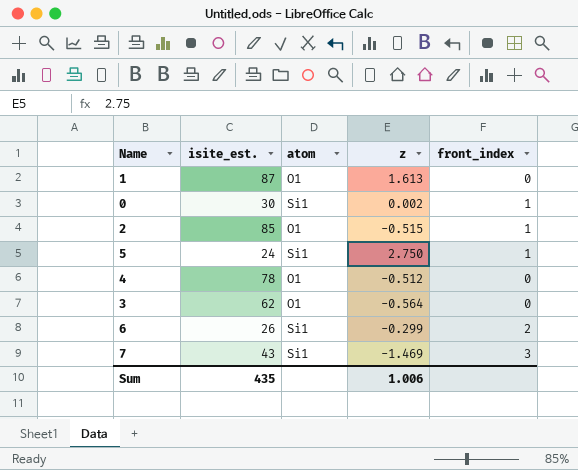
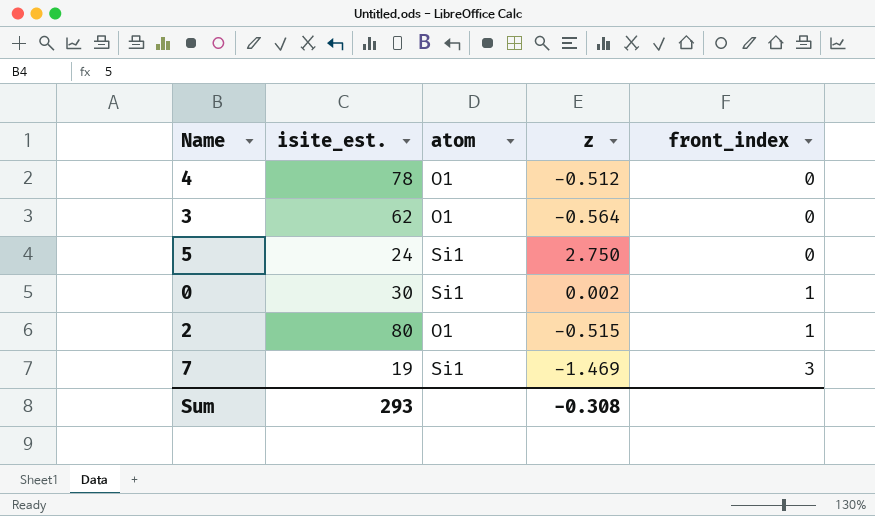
row order: none -> front_index ascending
row 1: 87 | O1 | 1.613 | 0 -> none
row 6: 26 | Si1 | -0.299 | 2 -> none
5 | front_index: 1 -> 0
2 | isite_est.: 85 -> 80
7 | isite_est.: 43 -> 19
Sum | isite_est.: 435 -> 293
Sum | z: 1.006 -> -0.308

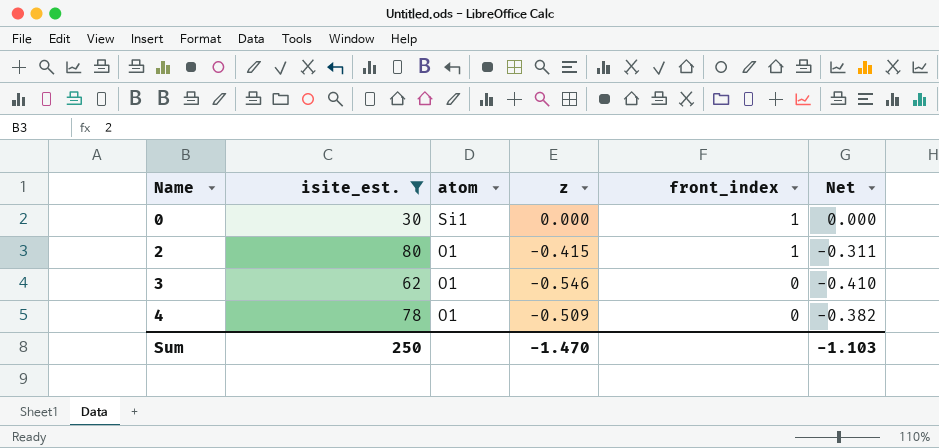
filter: none -> isite_est. >= 30
row order: front_index ascending -> Name ascending
column Net | formula: none -> [z] * 0.75
0 | z: 0.002 -> 0.000
2 | z: -0.515 -> -0.415
3 | z: -0.564 -> -0.546
4 | z: -0.512 -> -0.509
Sum | isite_est.: 293 -> 250
Sum | z: -0.308 -> -1.470

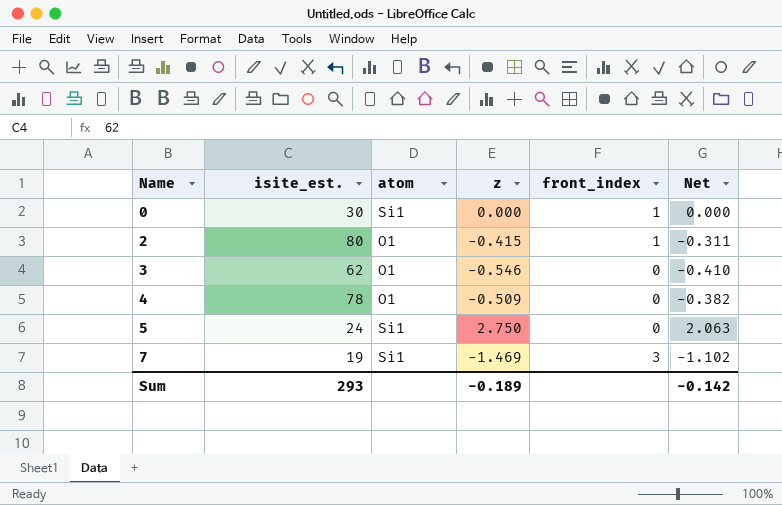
filter: isite_est. >= 30 -> none
Sum | isite_est.: 250 -> 293
Sum | z: -1.470 -> -0.189
Sum | Net: -1.103 -> -0.142

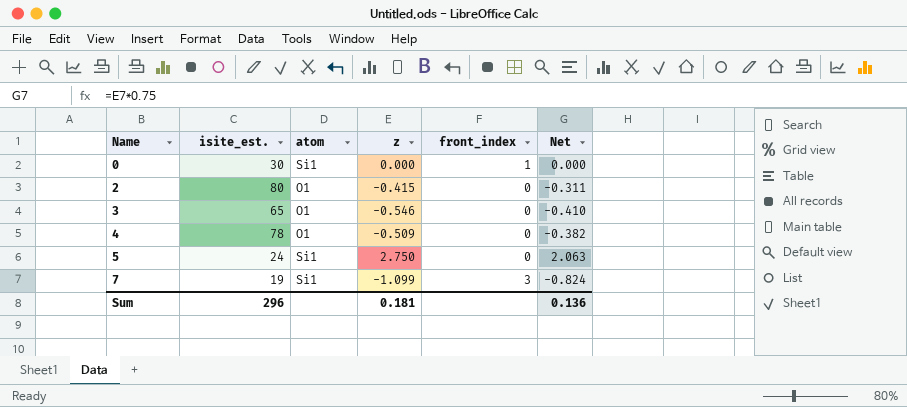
2 | front_index: 1 -> 0
3 | isite_est.: 62 -> 65
7 | z: -1.469 -> -1.099
7 | Net: -1.102 -> -0.824
Sum | isite_est.: 293 -> 296
Sum | z: -0.189 -> 0.181
Sum | Net: -0.142 -> 0.136

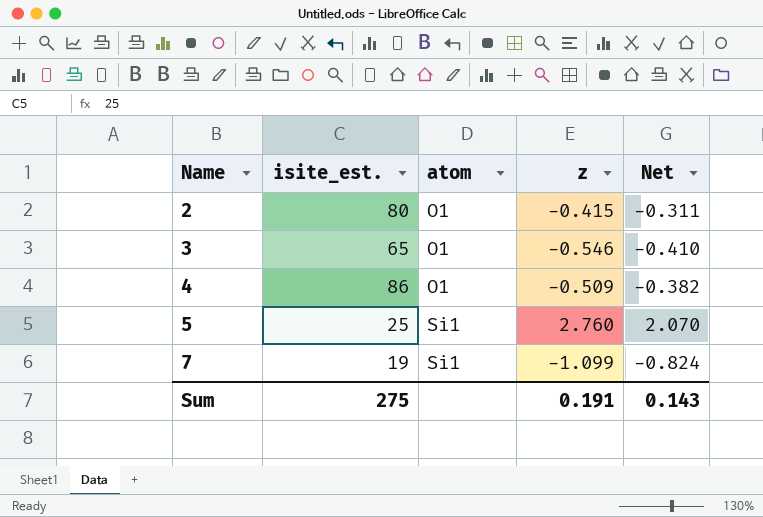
column front_index | position: 5 -> none
row 0: 30 | Si1 | 0.000 | 1 | 0.000 -> none
4 | isite_est.: 78 -> 86
5 | isite_est.: 24 -> 25
5 | z: 2.750 -> 2.760
5 | Net: 2.063 -> 2.070
Sum | isite_est.: 296 -> 275
Sum | z: 0.181 -> 0.191
Sum | Net: 0.136 -> 0.143

